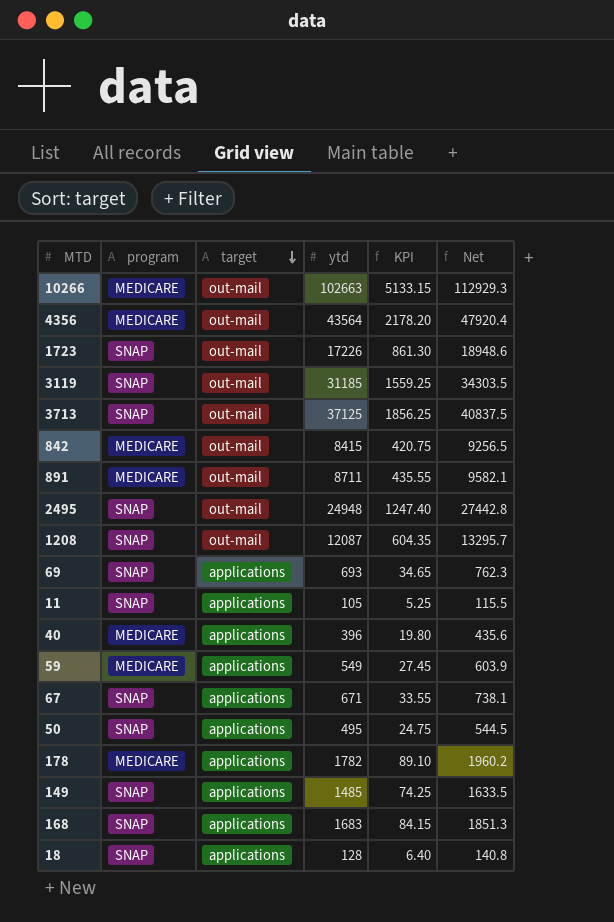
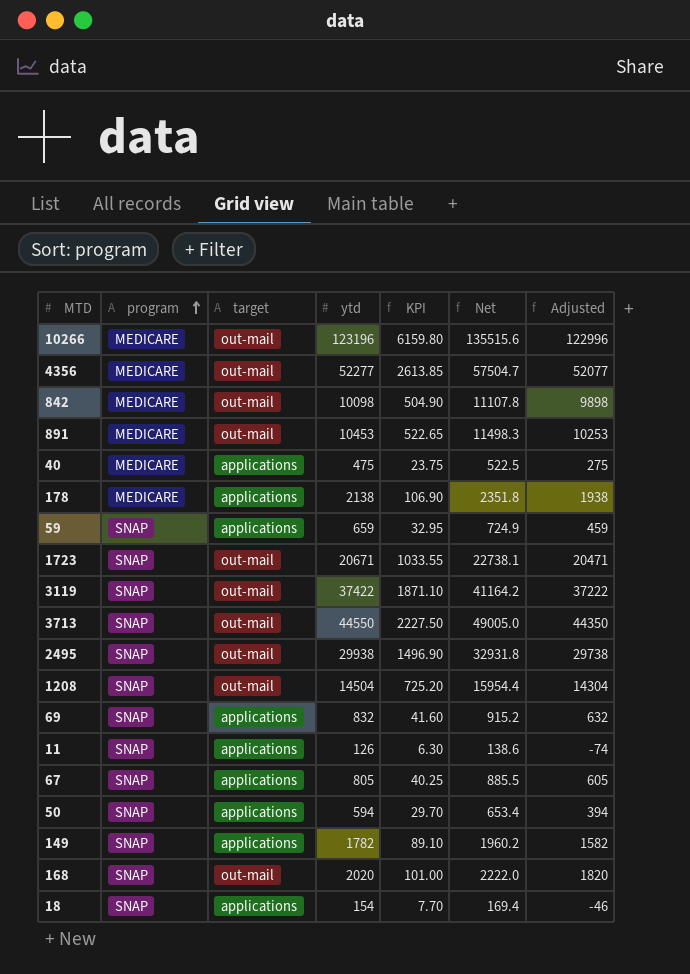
row order: target descending -> program ascending
column Adjusted | formula: none -> [ytd] - 200
10266 | ytd: 102663 -> 123196
10266 | KPI: 5133.15 -> 6159.80
10266 | Net: 112929.3 -> 135515.6
4356 | ytd: 43564 -> 52277
4356 | KPI: 2178.20 -> 2613.85
4356 | Net: 47920.4 -> 57504.7
842 | ytd: 8415 -> 10098
842 | KPI: 420.75 -> 504.90
842 | Net: 9256.5 -> 11107.8
891 | ytd: 8711 -> 10453
891 | KPI: 435.55 -> 522.65
891 | Net: 9582.1 -> 11498.3
40 | ytd: 396 -> 475
40 | KPI: 19.80 -> 23.75
40 | Net: 435.6 -> 522.5
178 | ytd: 1782 -> 2138
178 | KPI: 89.10 -> 106.90
178 | Net: 1960.2 -> 2351.8
59 | program: MEDICARE -> SNAP
59 | ytd: 549 -> 659
59 | KPI: 27.45 -> 32.95
59 | Net: 603.9 -> 724.9
1723 | ytd: 17226 -> 20671
1723 | KPI: 861.30 -> 1033.55
1723 | Net: 18948.6 -> 22738.1
3119 | ytd: 31185 -> 37422
3119 | KPI: 1559.25 -> 1871.10
3119 | Net: 34303.5 -> 41164.2
3713 | ytd: 37125 -> 44550
3713 | KPI: 1856.25 -> 2227.50
3713 | Net: 40837.5 -> 49005.0
2495 | ytd: 24948 -> 29938
2495 | KPI: 1247.40 -> 1496.90
2495 | Net: 27442.8 -> 32931.8
1208 | ytd: 12087 -> 14504
1208 | KPI: 604.35 -> 725.20
1208 | Net: 13295.7 -> 15954.4
69 | ytd: 693 -> 832
69 | KPI: 34.65 -> 41.60
69 | Net: 762.3 -> 915.2
11 | ytd: 105 -> 126
11 | KPI: 5.25 -> 6.30
11 | Net: 115.5 -> 138.6
67 | ytd: 671 -> 805
67 | KPI: 33.55 -> 40.25
67 | Net: 738.1 -> 885.5
50 | ytd: 495 -> 594
50 | KPI: 24.75 -> 29.70
50 | Net: 544.5 -> 653.4
149 | ytd: 1485 -> 1782
149 | KPI: 74.25 -> 89.10
149 | Net: 1633.5 -> 1960.2
168 | target: applications -> out-mail
168 | ytd: 1683 -> 2020
168 | KPI: 84.15 -> 101.00
168 | Net: 1851.3 -> 2222.0
18 | ytd: 128 -> 154
18 | KPI: 6.40 -> 7.70
18 | Net: 140.8 -> 169.4

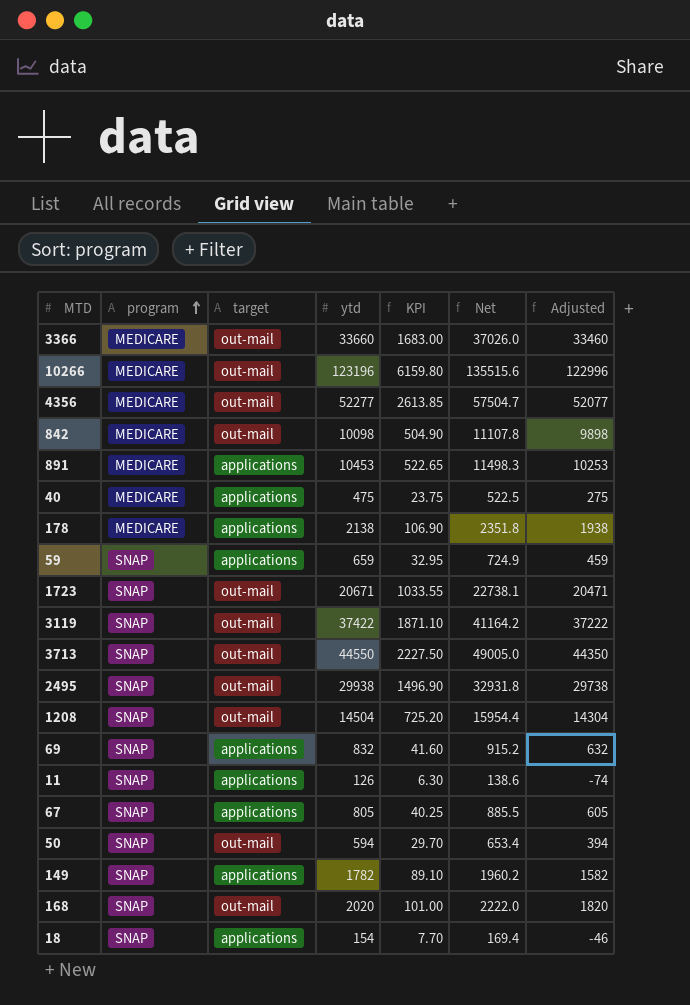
row 3366: none -> MEDICARE | out-mail | 33660 | 1683.00 | 37026.0 | 33460
891 | target: out-mail -> applications
50 | target: applications -> out-mail

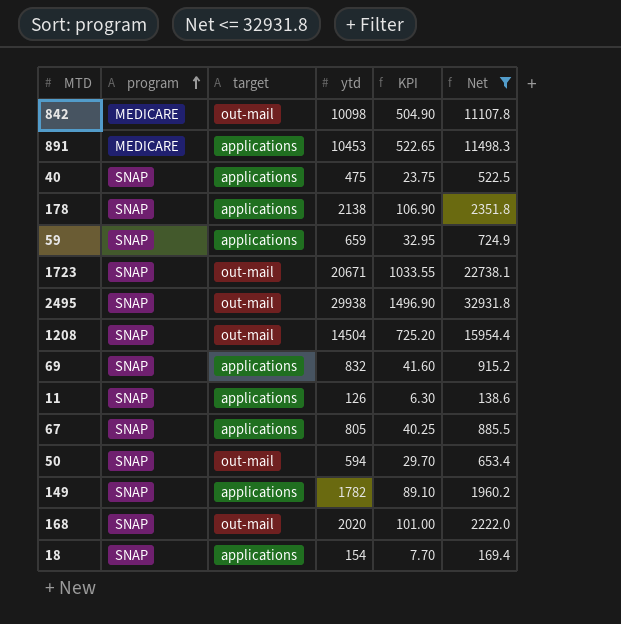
filter: none -> Net <= 32931.8
column Adjusted | formula: [ytd] - 200 -> none
40 | program: MEDICARE -> SNAP
178 | program: MEDICARE -> SNAP

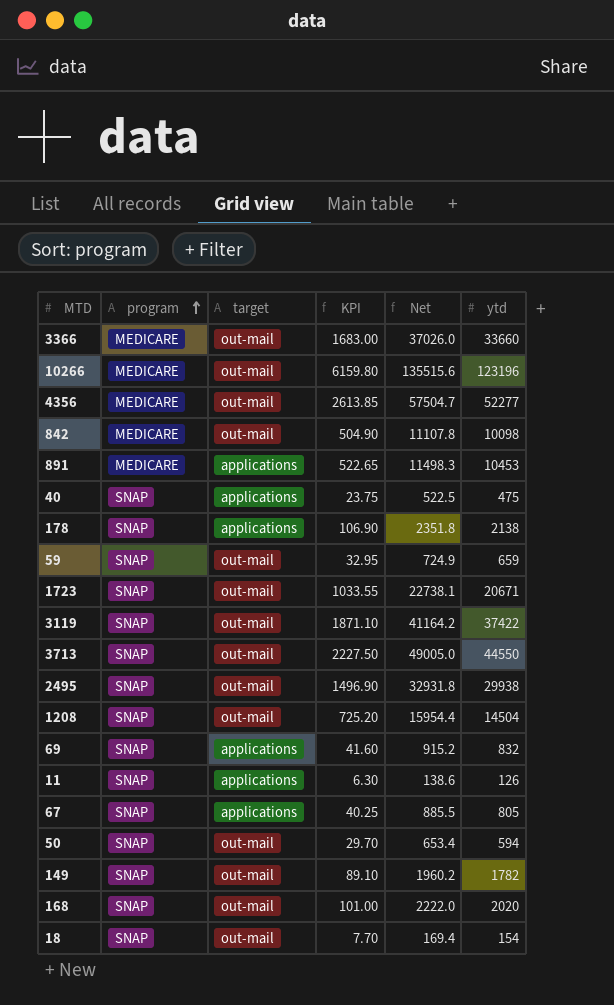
filter: Net <= 32931.8 -> none
column ytd | position: 4 -> 6
59 | target: applications -> out-mail
149 | target: applications -> out-mail
18 | target: applications -> out-mail

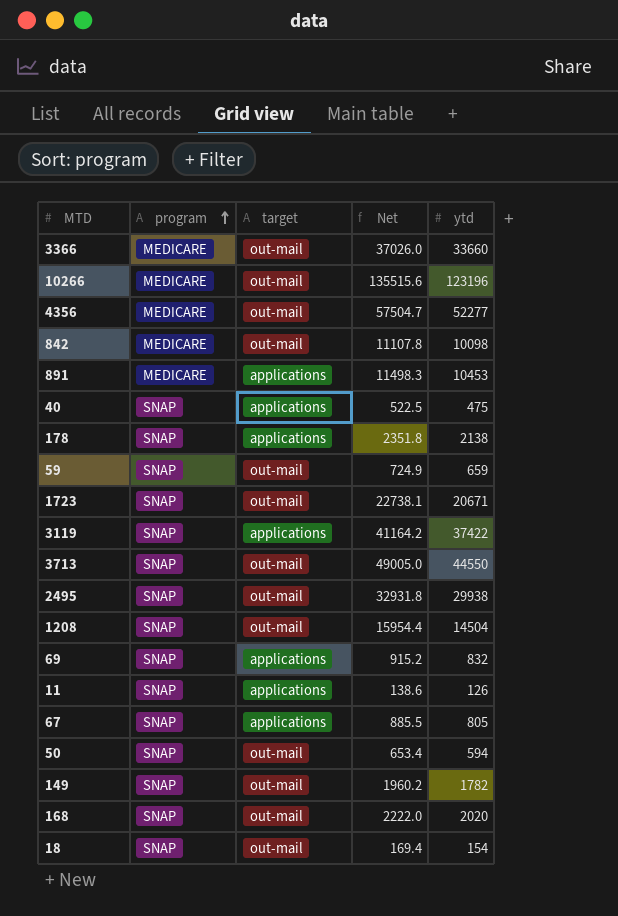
column KPI | formula: [ytd] * 0.05 -> none
3119 | target: out-mail -> applications

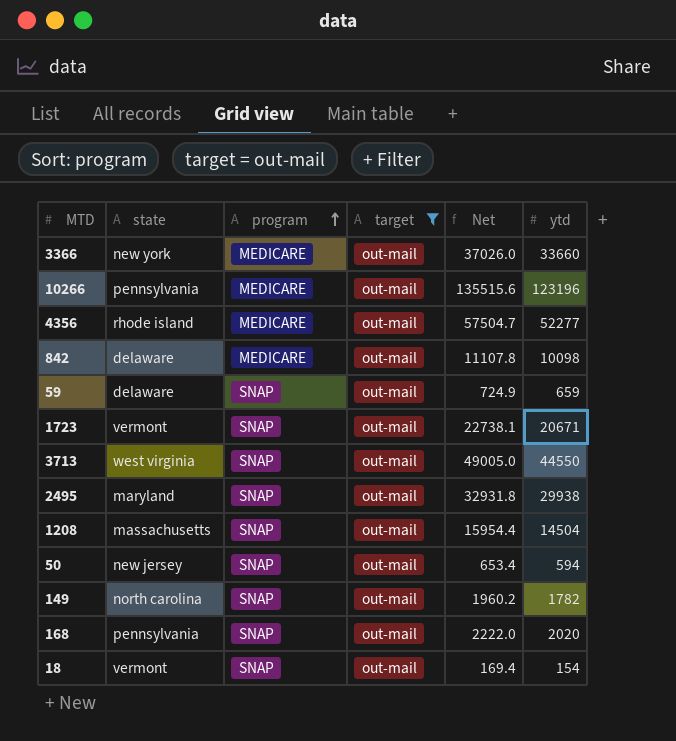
filter: none -> target = out-mail
column state | position: none -> 2

